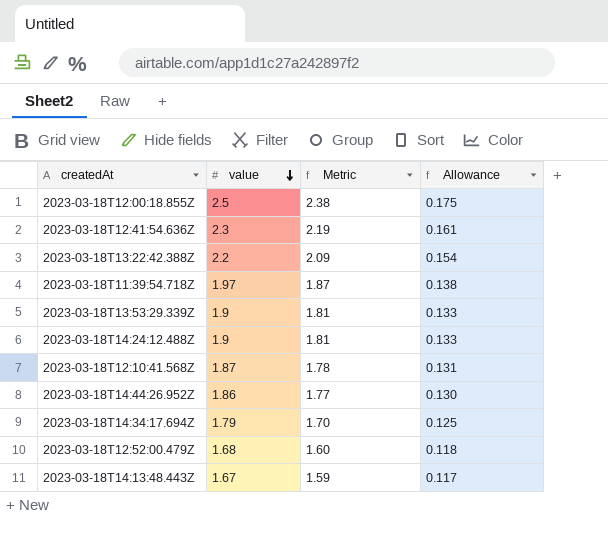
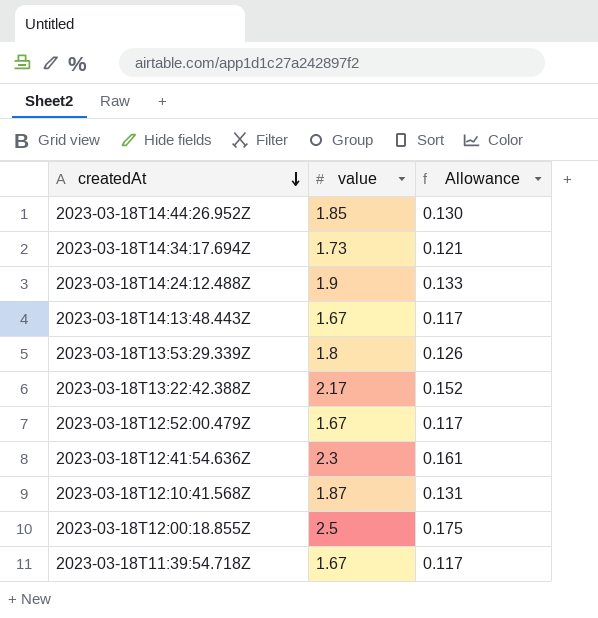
row order: value descending -> createdAt descending
column Metric | formula: [value] * 0.95 -> none
2023-03-18T14:44:26.952Z | value: 1.86 -> 1.85
2023-03-18T14:34:17.694Z | value: 1.79 -> 1.73
2023-03-18T14:34:17.694Z | Allowance: 0.125 -> 0.121
2023-03-18T13:53:29.339Z | value: 1.9 -> 1.8
2023-03-18T13:53:29.339Z | Allowance: 0.133 -> 0.126
2023-03-18T13:22:42.388Z | value: 2.2 -> 2.17
2023-03-18T13:22:42.388Z | Allowance: 0.154 -> 0.152
2023-03-18T12:52:00.479Z | value: 1.68 -> 1.67
2023-03-18T12:52:00.479Z | Allowance: 0.118 -> 0.117
2023-03-18T11:39:54.718Z | value: 1.97 -> 1.67
2023-03-18T11:39:54.718Z | Allowance: 0.138 -> 0.117

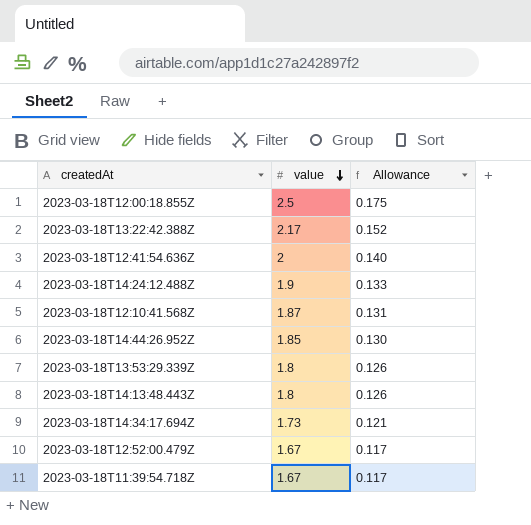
row order: createdAt descending -> value descending
2023-03-18T12:41:54.636Z | value: 2.3 -> 2
2023-03-18T12:41:54.636Z | Allowance: 0.161 -> 0.140
2023-03-18T14:13:48.443Z | value: 1.67 -> 1.8
2023-03-18T14:13:48.443Z | Allowance: 0.117 -> 0.126

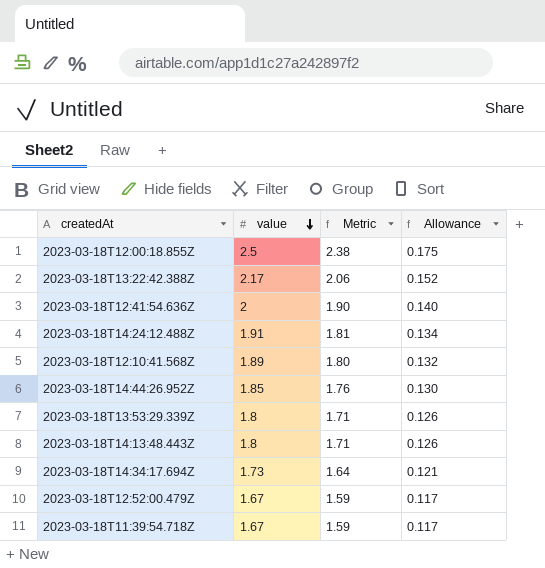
column Metric | formula: none -> [value] * 0.95
2023-03-18T14:24:12.488Z | value: 1.9 -> 1.91
2023-03-18T14:24:12.488Z | Allowance: 0.133 -> 0.134
2023-03-18T12:10:41.568Z | value: 1.87 -> 1.89
2023-03-18T12:10:41.568Z | Allowance: 0.131 -> 0.132

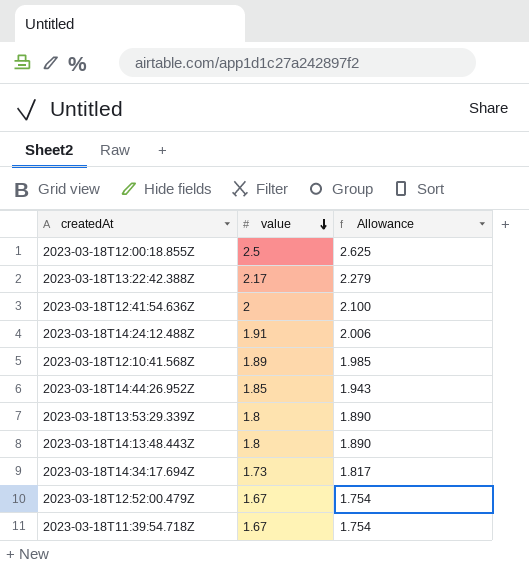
column Metric | formula: [value] * 0.95 -> none
column Allowance | formula: [value] * 0.07 -> [value] * 1.05

